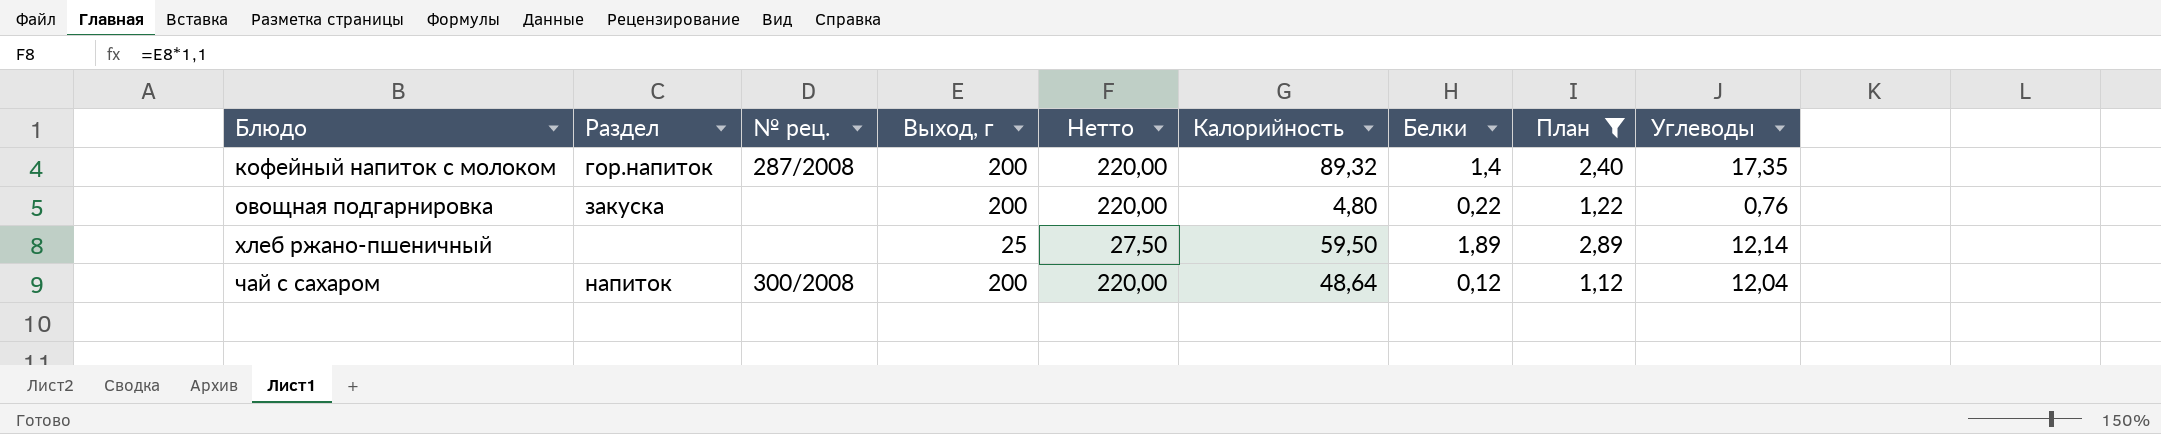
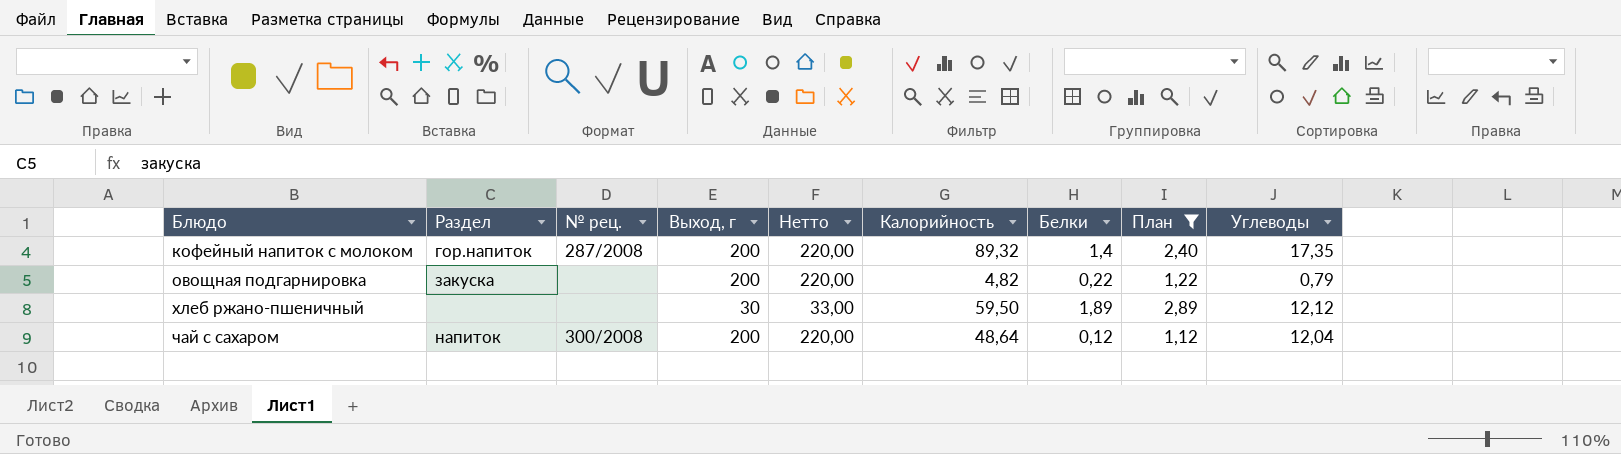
овощная подгарнировка | Калорийность: 4,80 -> 4,82
овощная подгарнировка | Углеводы: 0,76 -> 0,79
хлеб ржано-пшеничный | Выход, г: 25 -> 30
хлеб ржано-пшеничный | Нетто: 27,50 -> 33,00
хлеб ржано-пшеничный | Углеводы: 12,14 -> 12,12

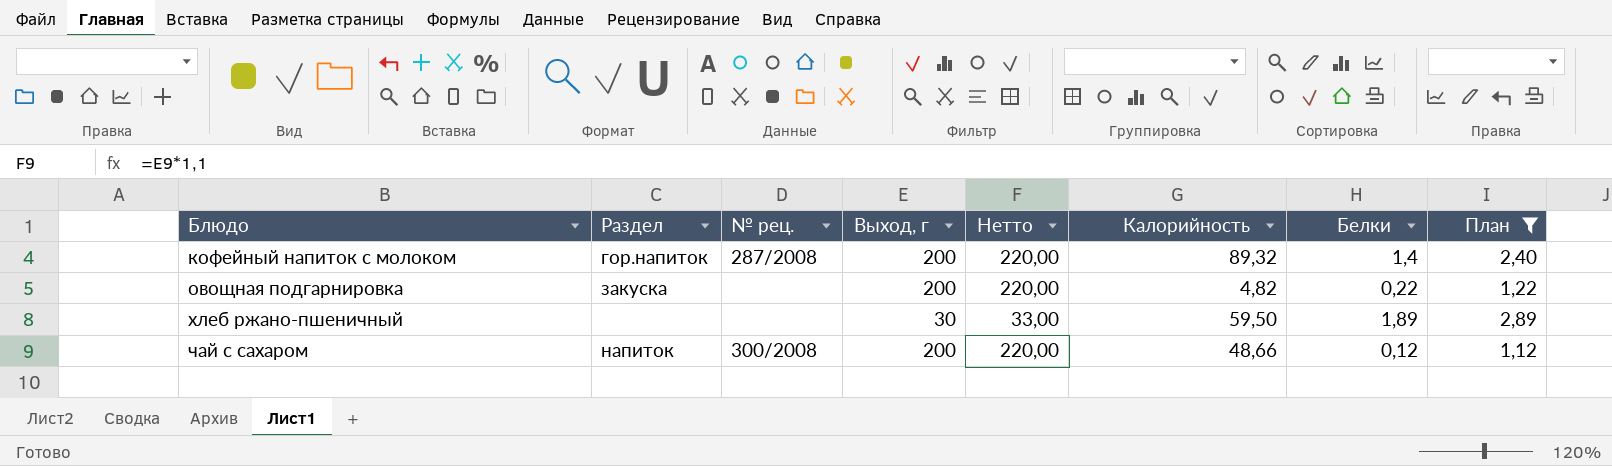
column Углеводы | position: 9 -> none
чай с сахаром | Калорийность: 48,64 -> 48,66

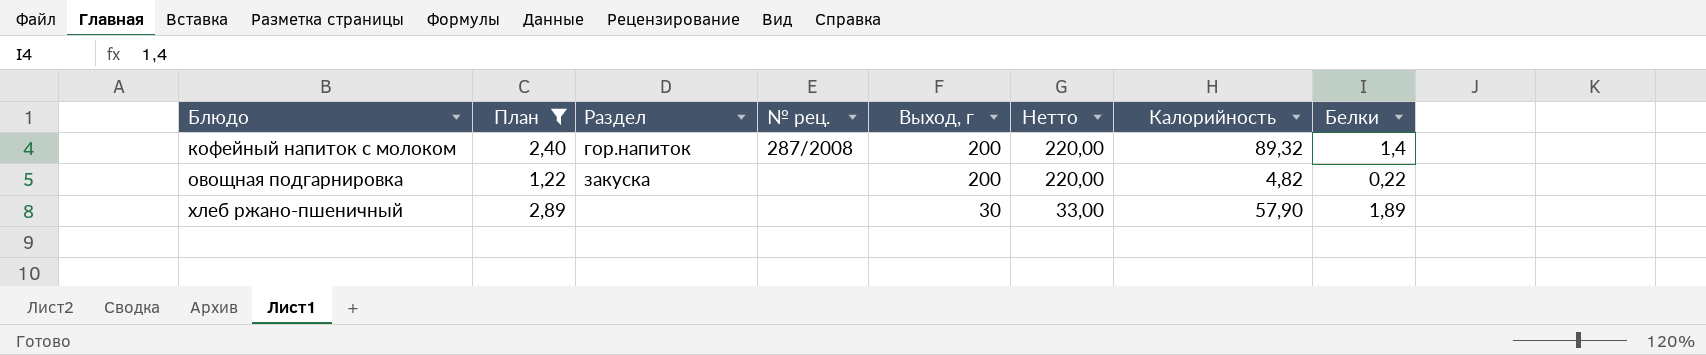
column План | position: 8 -> 2
row чай с сахаром: напиток | 300/2008 | 200 | 220,00 | 48,66 | 0,12 | 1,12 -> none
хлеб ржано-пшеничный | Калорийность: 59,50 -> 57,90

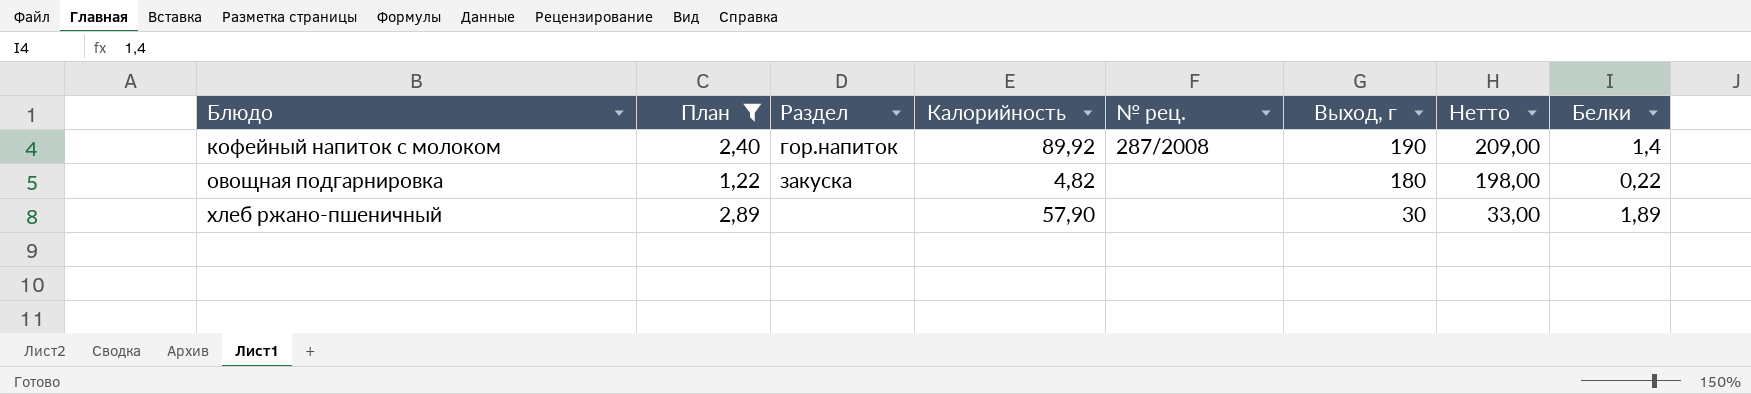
column Калорийность | position: 7 -> 4
кофейный напиток с молоком | Калорийность: 89,32 -> 89,92
кофейный напиток с молоком | Выход, г: 200 -> 190
кофейный напиток с молоком | Нетто: 220,00 -> 209,00
овощная подгарнировка | Выход, г: 200 -> 180
овощная подгарнировка | Нетто: 220,00 -> 198,00

